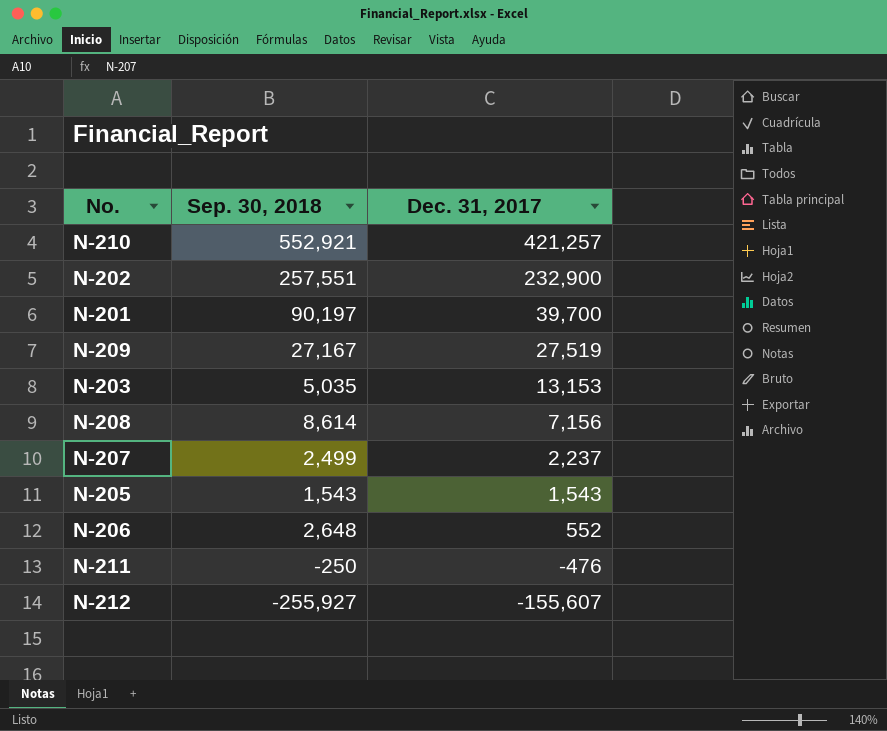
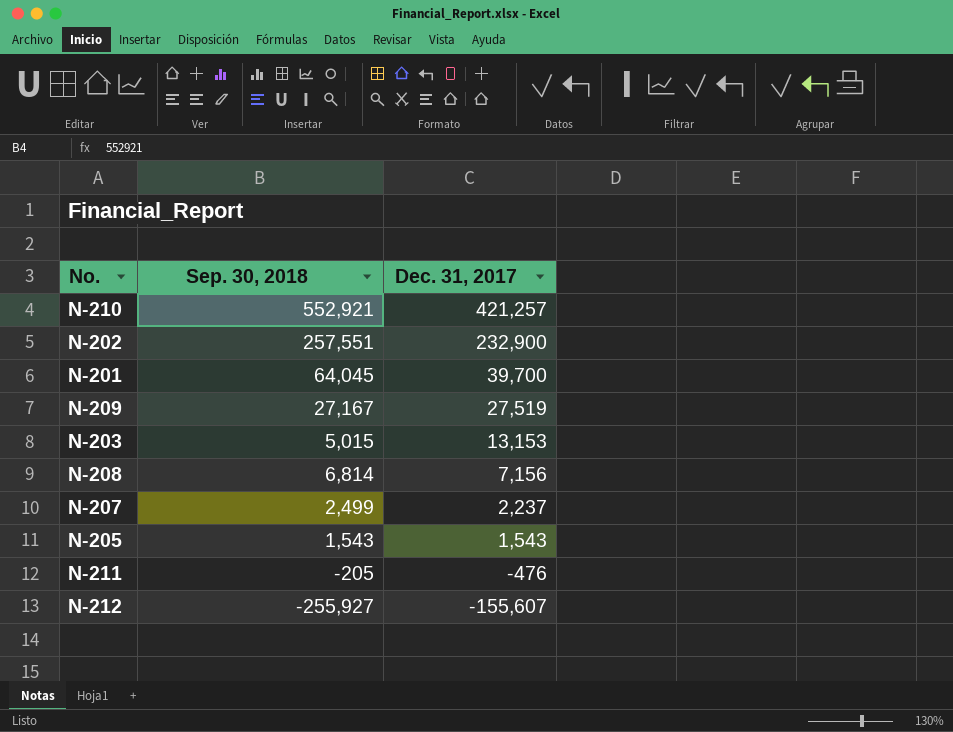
row N-206: 2,648 | 552 -> none
N-201 | Sep. 30, 2018: 90,197 -> 64,045
N-203 | Sep. 30, 2018: 5,035 -> 5,015
N-208 | Sep. 30, 2018: 8,614 -> 6,814
N-211 | Sep. 30, 2018: -250 -> -205

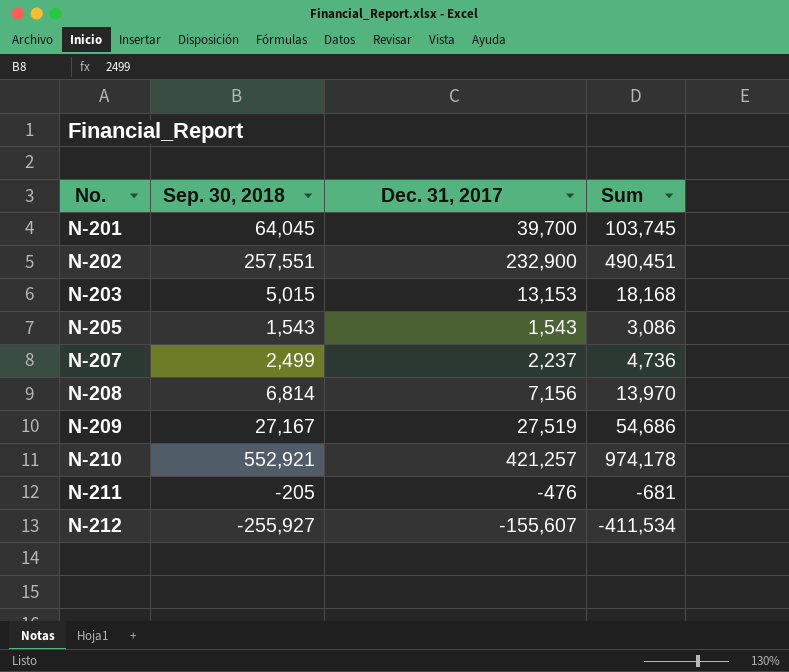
row order: Dec. 31, 2017 descending -> No. ascending
column Sum | formula: none -> [Sep. 30, 2018] + [Dec. 31, 2017]

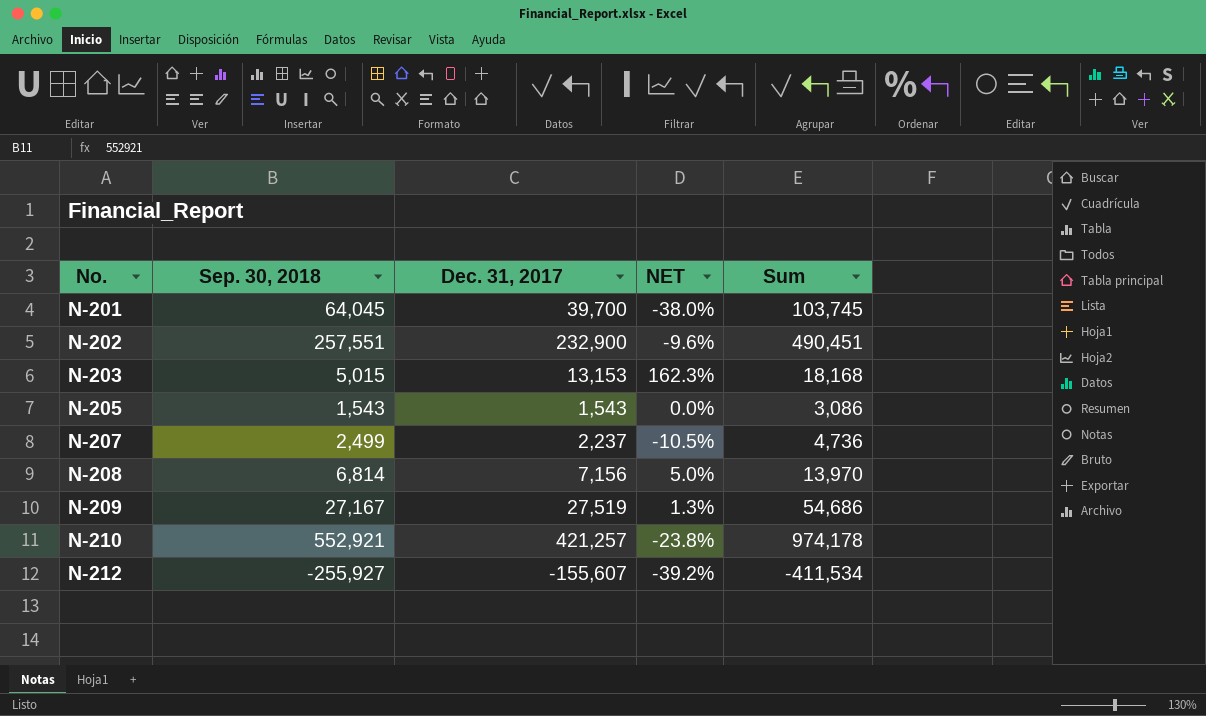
column NET | formula: none -> ([Dec. 31, 2017] - [Sep. 30, 2018]) / [Sep. 30, 2018]
row N-211: -205 | -476 | -681 -> none

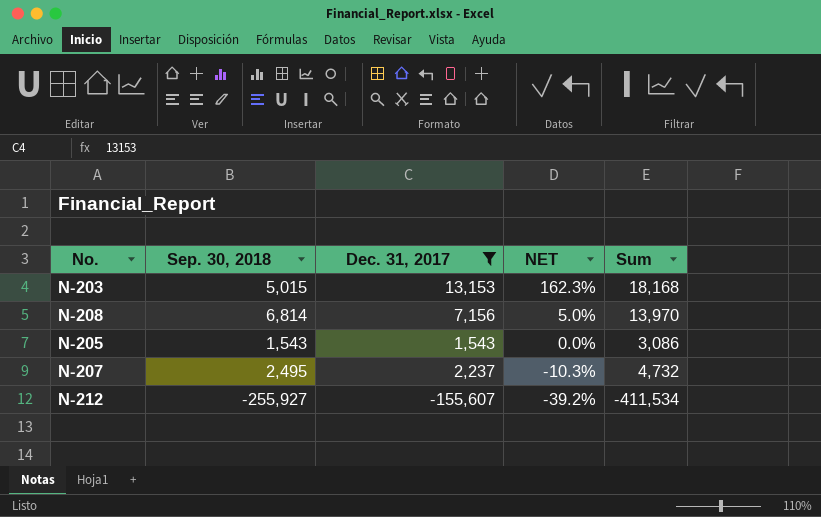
filter: none -> Dec. 31, 2017 <= 13,153
row order: No. ascending -> NET descending
N-207 | Sep. 30, 2018: 2,499 -> 2,495
N-207 | NET: -10.5% -> -10.3%
N-207 | Sum: 4,736 -> 4,732

